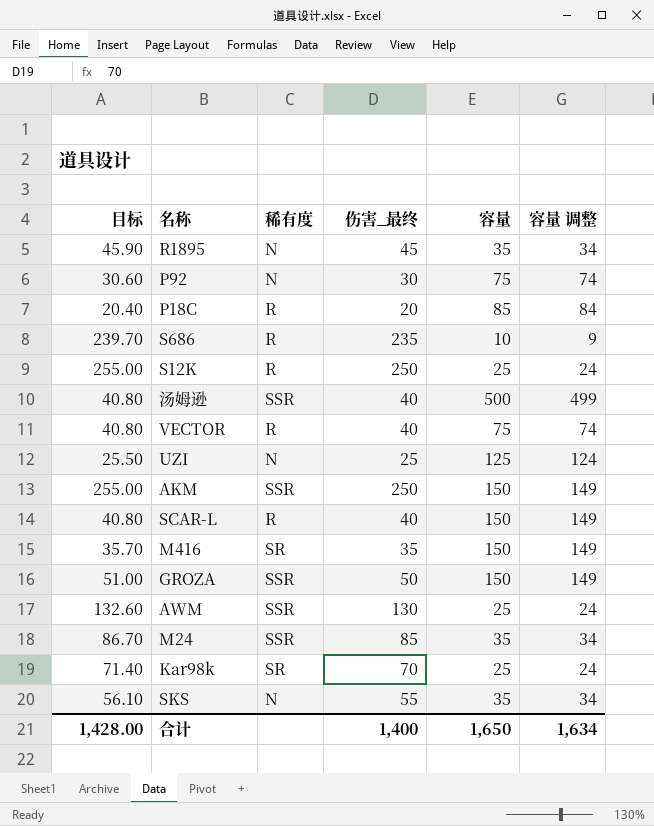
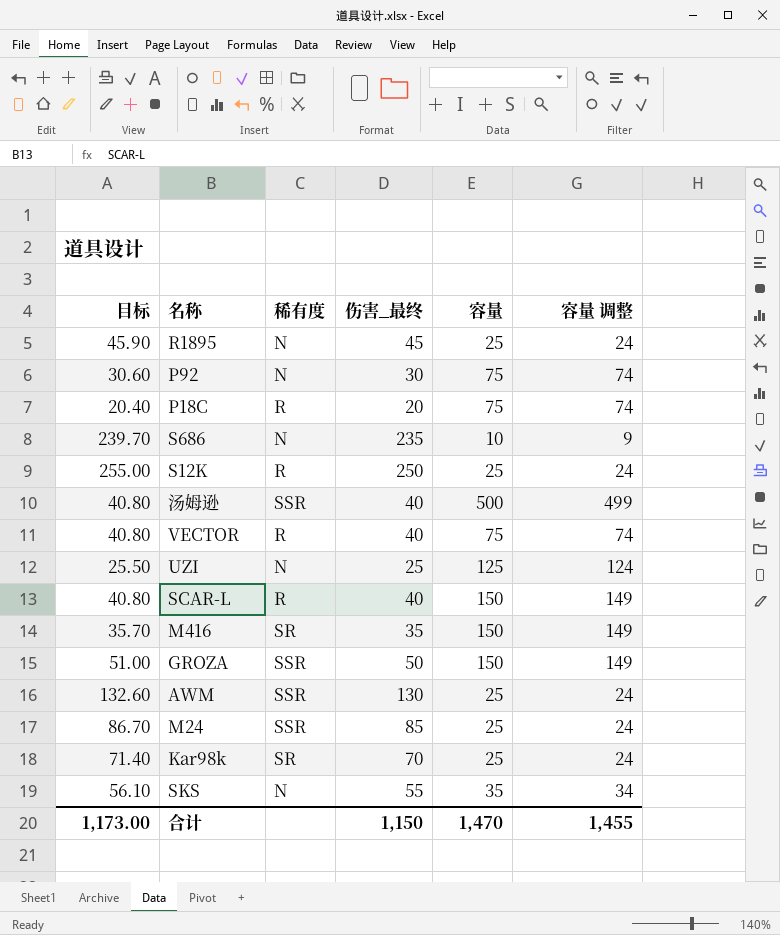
row AKM: 255.00 | SSR | 250 | 150 | 149 -> none
R1895 | 容量: 35 -> 25
R1895 | 容量 调整: 34 -> 24
P18C | 容量: 85 -> 75
P18C | 容量 调整: 84 -> 74
S686 | 稀有度: R -> N
M24 | 容量: 35 -> 25
M24 | 容量 调整: 34 -> 24
合计 | 目标: 1,428.00 -> 1,173.00
合计 | 伤害_最终: 1,400 -> 1,150
合计 | 容量: 1,650 -> 1,470
合计 | 容量 调整: 1,634 -> 1,455

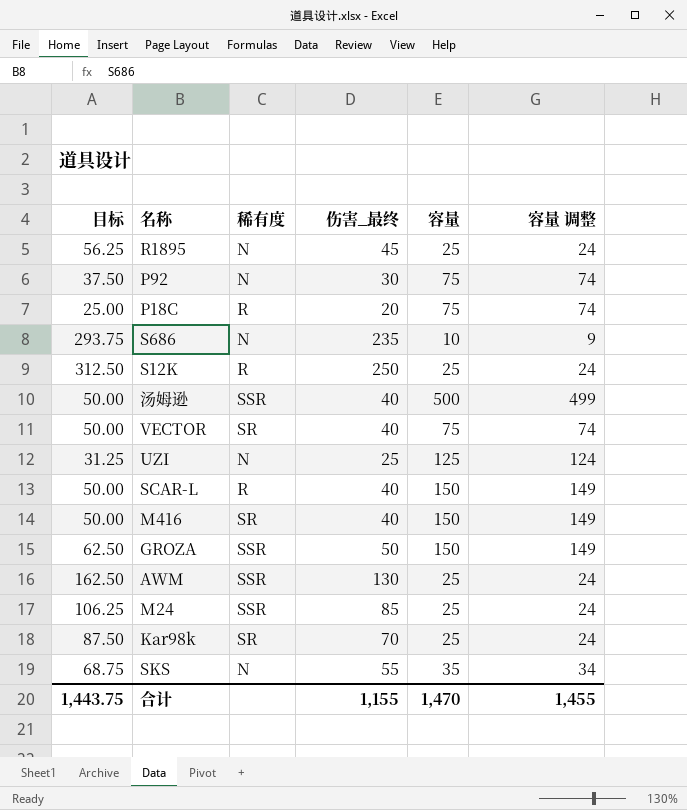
column 目标 | formula: [伤害_最终] * 1.02 -> [伤害_最终] * 1.25
VECTOR | 稀有度: R -> SR
M416 | 伤害_最终: 35 -> 40
合计 | 目标: 1,173.00 -> 1,443.75
合计 | 伤害_最终: 1,150 -> 1,155

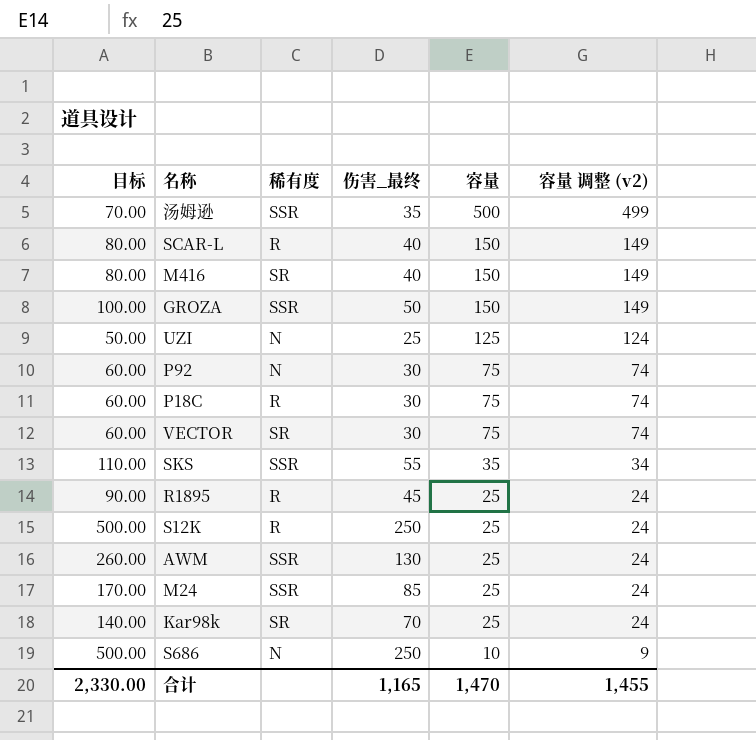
row order: none -> 容量 descending
column 目标 | formula: [伤害_最终] * 1.25 -> [伤害_最终] * 2
column name: 容量 调整 -> 容量 调整 (v2)
汤姆逊 | 伤害_最终: 40 -> 35
P18C | 伤害_最终: 20 -> 30
VECTOR | 伤害_最终: 40 -> 30
SKS | 稀有度: N -> SSR
R1895 | 稀有度: N -> R
S686 | 伤害_最终: 235 -> 250
合计 | 目标: 1,443.75 -> 2,330.00
合计 | 伤害_最终: 1,155 -> 1,165

